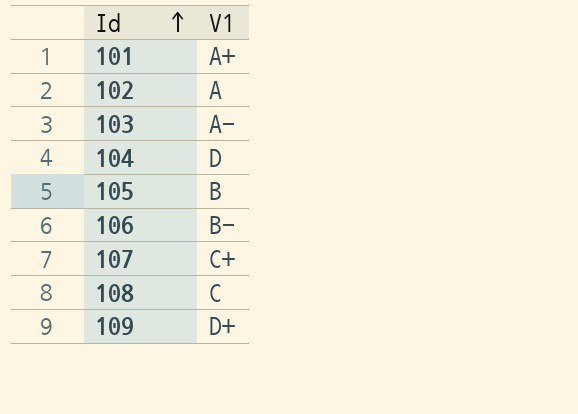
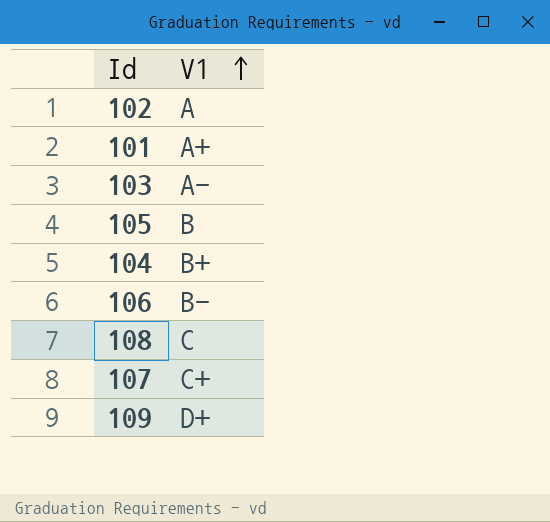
row order: Id ascending -> V1 ascending
104 | V1: D -> B+

